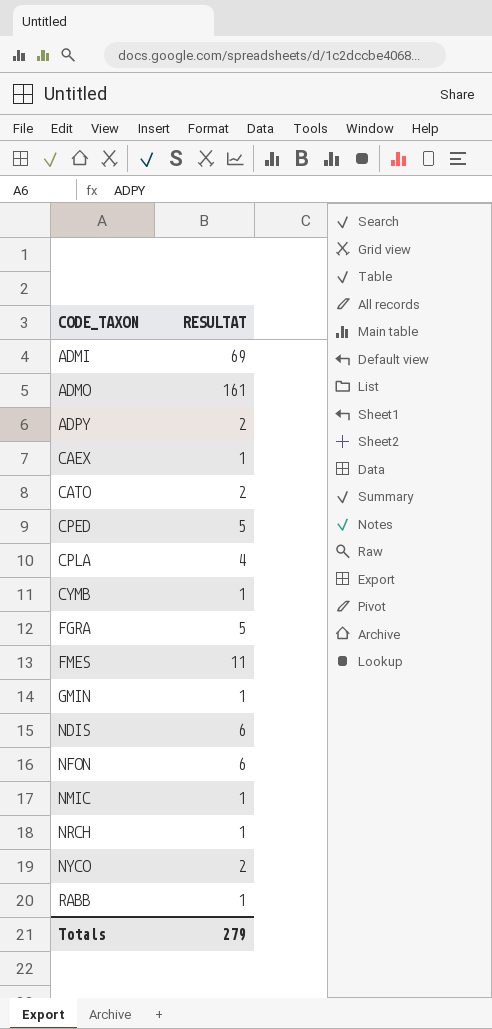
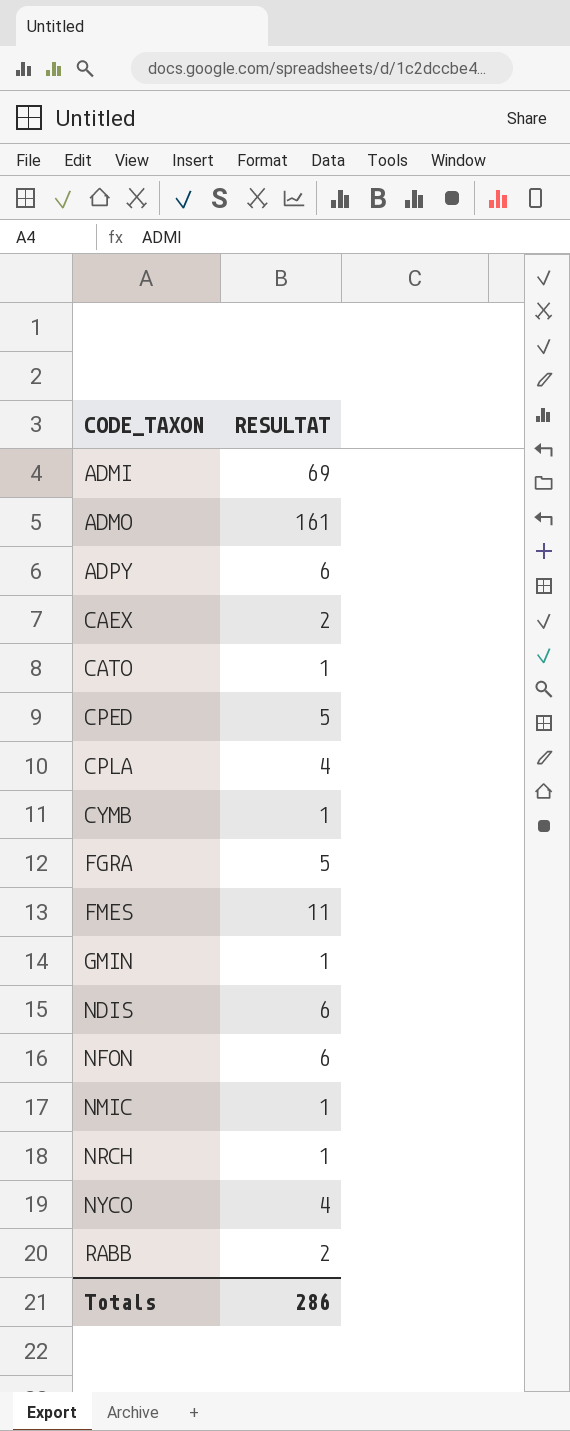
ADPY | RESULTAT: 2 -> 6
CAEX | RESULTAT: 1 -> 2
CATO | RESULTAT: 2 -> 1
NYCO | RESULTAT: 2 -> 4
RABB | RESULTAT: 1 -> 2
Totals | RESULTAT: 279 -> 286

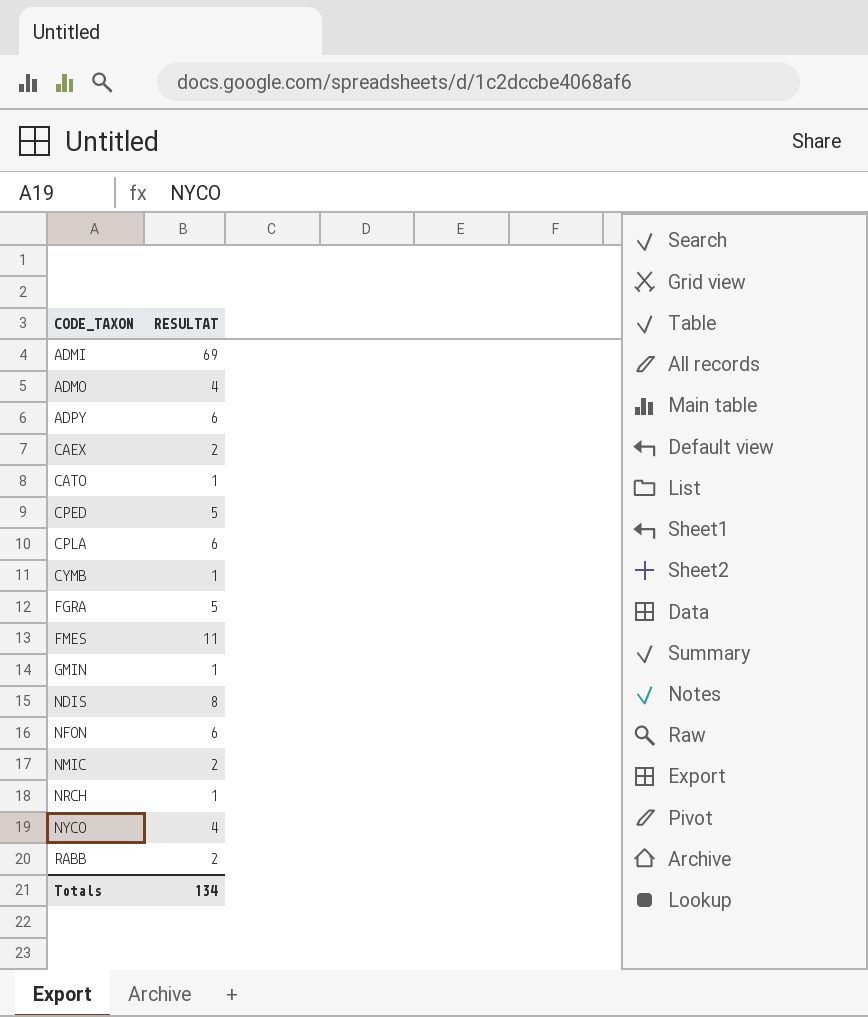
ADMO | RESULTAT: 161 -> 4
CPLA | RESULTAT: 4 -> 6
NDIS | RESULTAT: 6 -> 8
NMIC | RESULTAT: 1 -> 2
Totals | RESULTAT: 286 -> 134

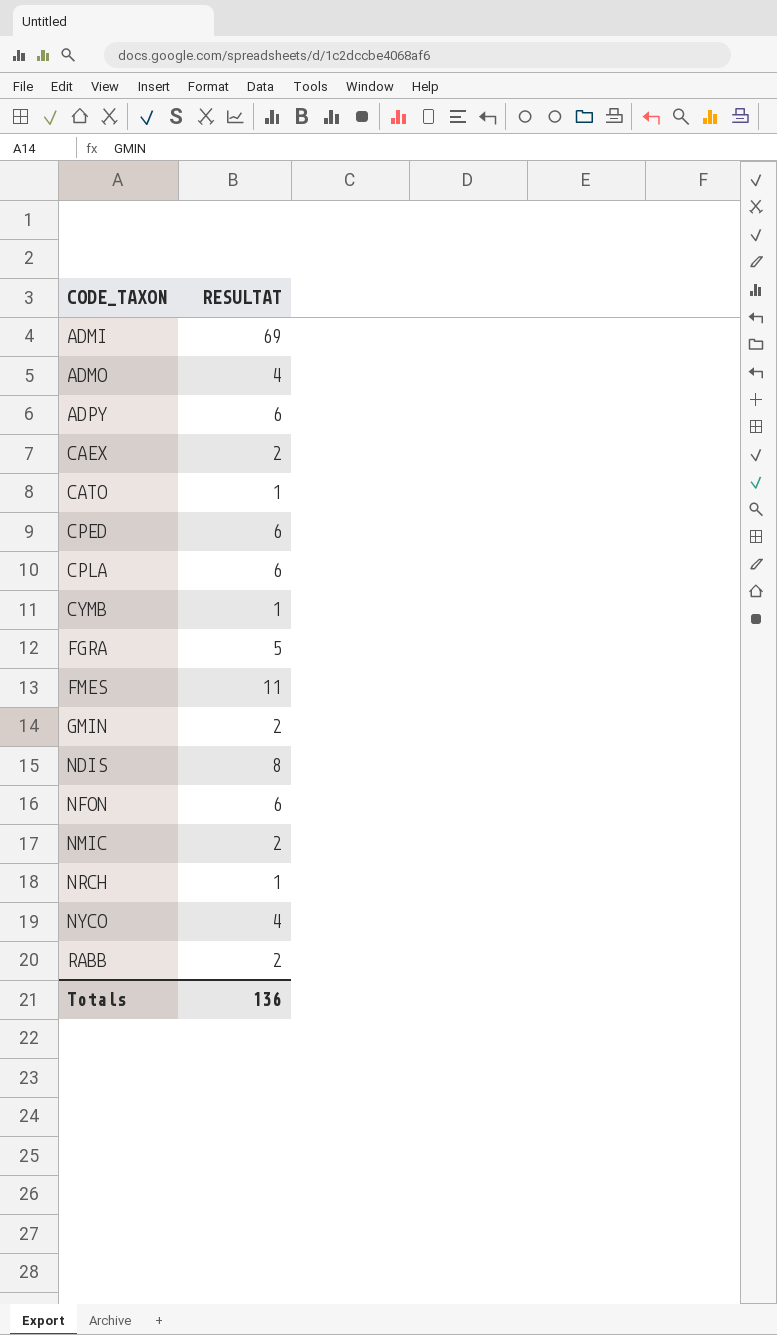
CPED | RESULTAT: 5 -> 6
GMIN | RESULTAT: 1 -> 2
Totals | RESULTAT: 134 -> 136

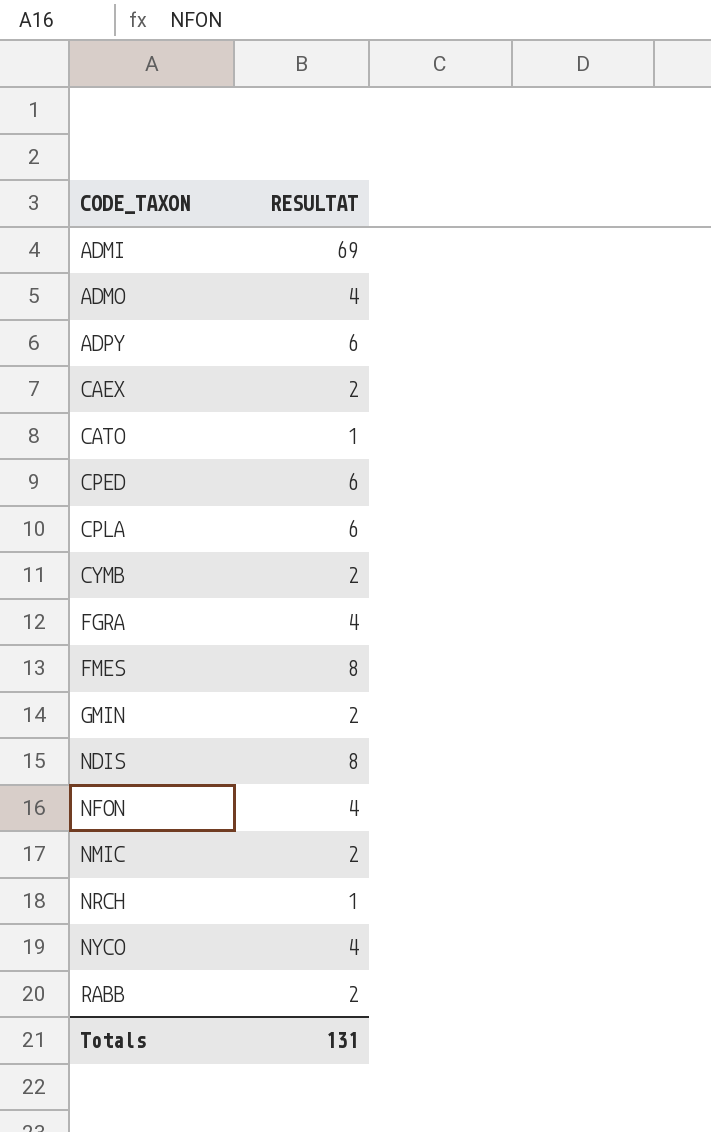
CYMB | RESULTAT: 1 -> 2
FGRA | RESULTAT: 5 -> 4
FMES | RESULTAT: 11 -> 8
NFON | RESULTAT: 6 -> 4
Totals | RESULTAT: 136 -> 131

